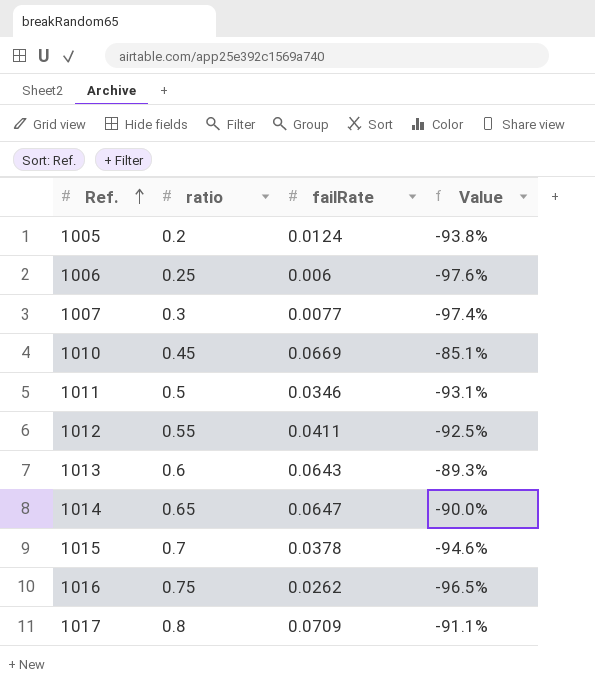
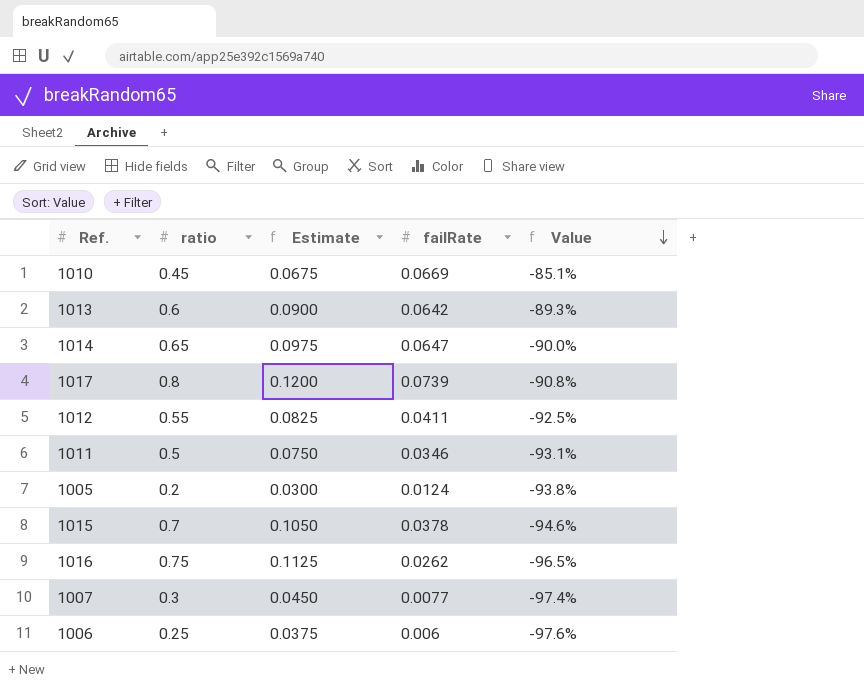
row order: Ref. ascending -> Value descending
column Estimate | formula: none -> [ratio] * 0.15
1013 | failRate: 0.0643 -> 0.0642
1017 | failRate: 0.0709 -> 0.0739
1017 | Value: -91.1% -> -90.8%

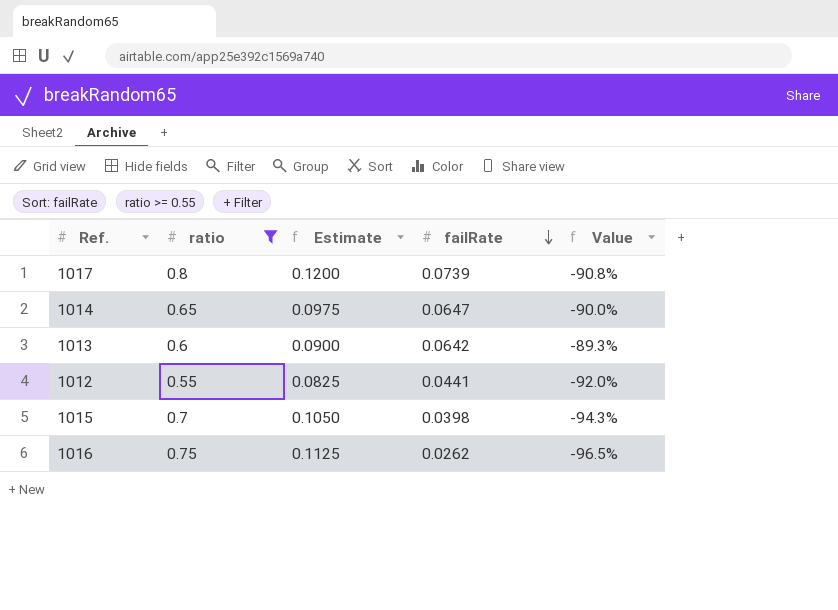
filter: none -> ratio >= 0.55
row order: Value descending -> failRate descending
1012 | failRate: 0.0411 -> 0.0441
1012 | Value: -92.5% -> -92.0%
1015 | failRate: 0.0378 -> 0.0398
1015 | Value: -94.6% -> -94.3%

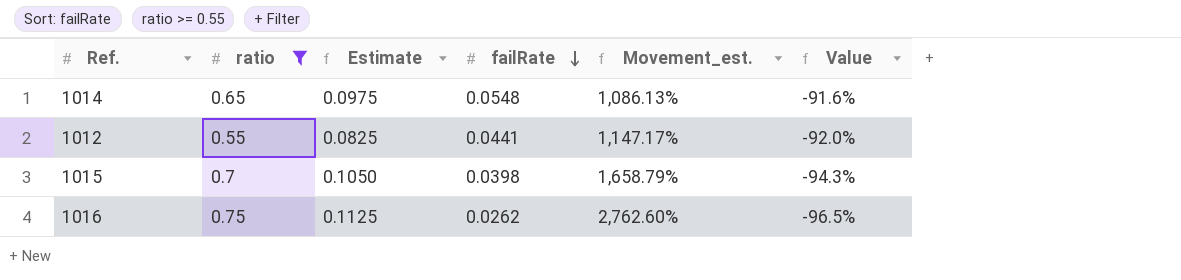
column Movement_est. | formula: none -> ([ratio] - [failRate]) / [failRate]
row 1017: 0.8 | 0.1200 | 0.0739 | -90.8% -> none
row 1013: 0.6 | 0.0900 | 0.0642 | -89.3% -> none
1014 | failRate: 0.0647 -> 0.0548
1014 | Value: -90.0% -> -91.6%

